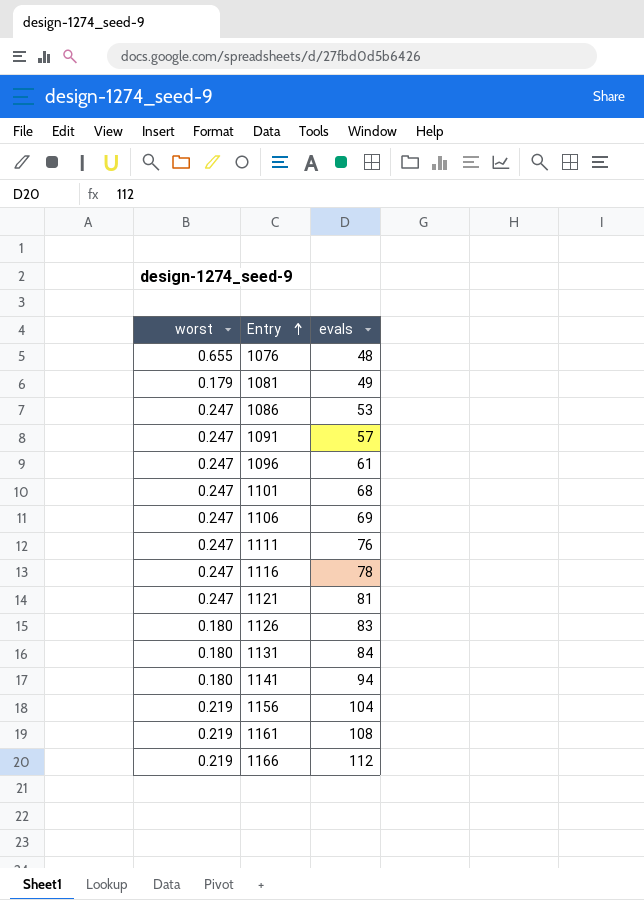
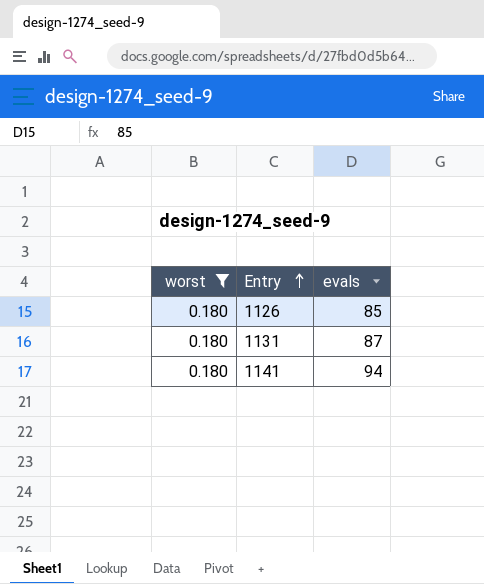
filter: none -> worst = 0.180
1126 | evals: 83 -> 85
1131 | evals: 84 -> 87

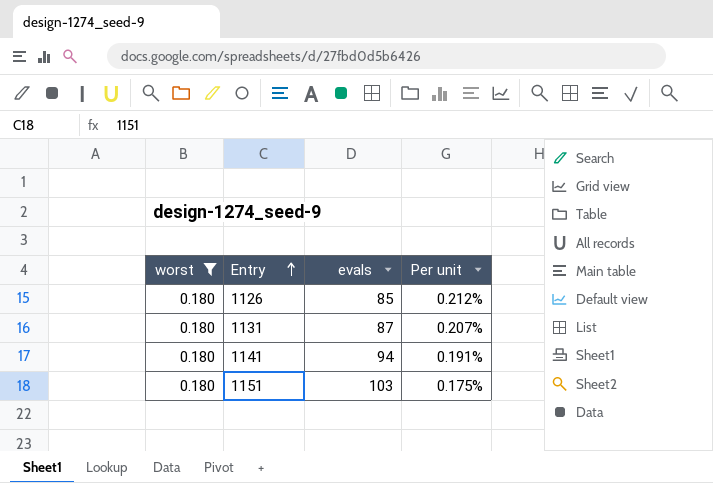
column Per unit | formula: none -> [worst] / [evals]
row 1151: none -> 0.180 | 103 | 0.175%

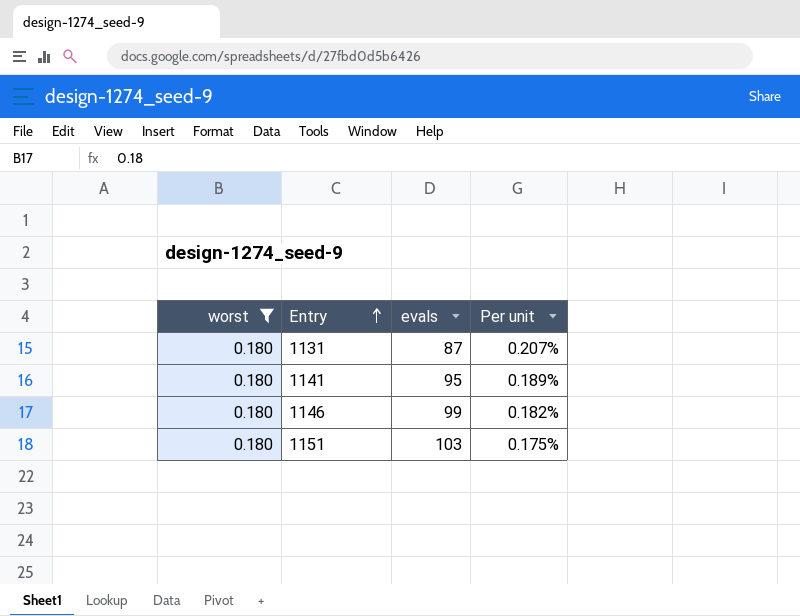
row 1126: 0.180 | 85 | 0.212% -> none
1141 | evals: 94 -> 95
1141 | Per unit: 0.191% -> 0.189%
row 1146: none -> 0.180 | 99 | 0.182%

